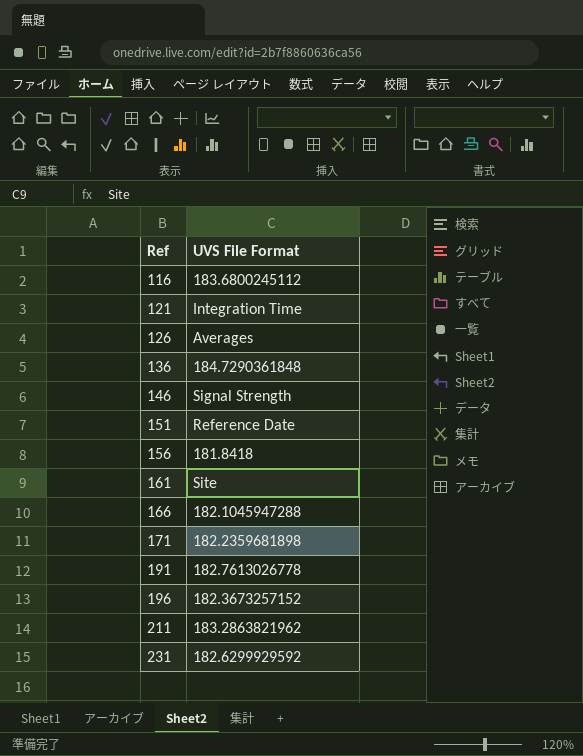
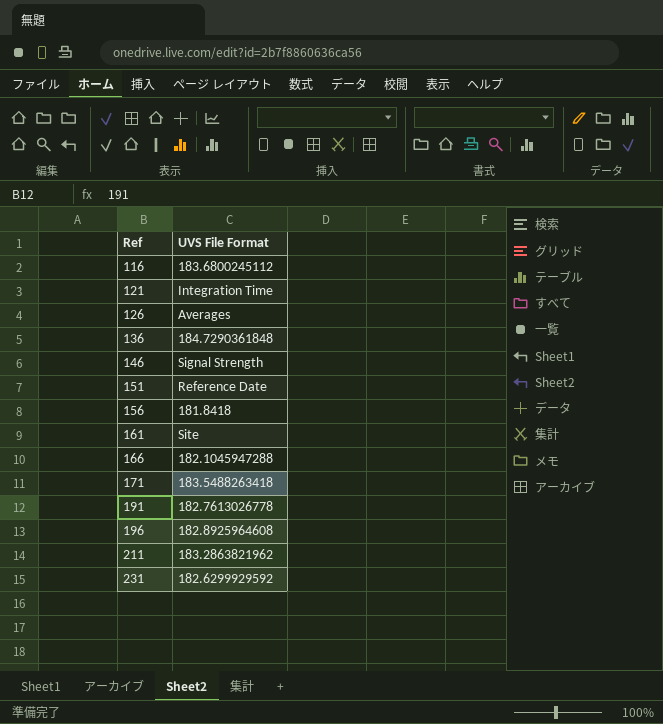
171 | UVS File Format: 182.2359681898 -> 183.5488263418
196 | UVS File Format: 182.3673257152 -> 182.8925964608

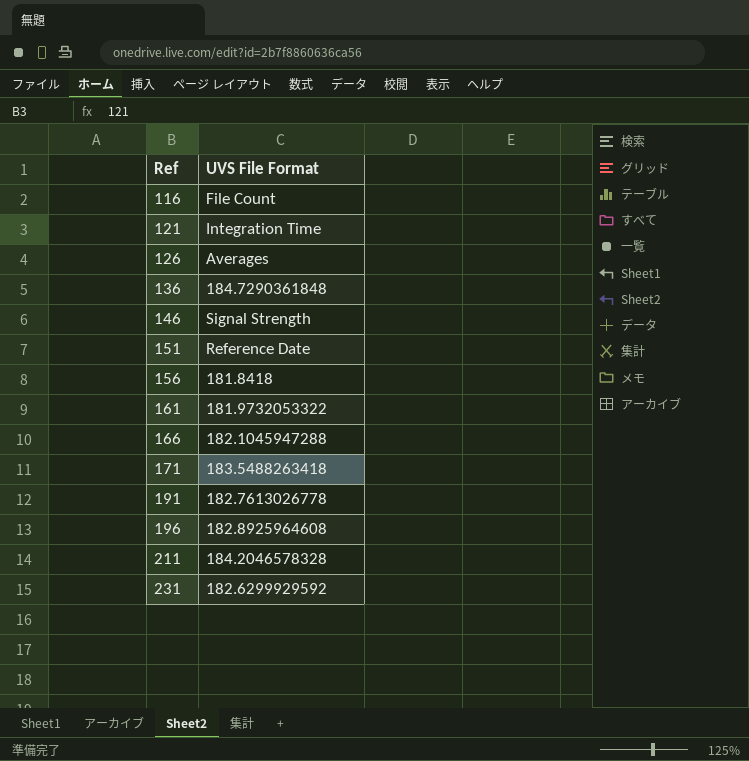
116 | UVS File Format: 183.6800245112 -> File Count
161 | UVS File Format: Site -> 181.9732053322
211 | UVS File Format: 183.2863821962 -> 184.2046578328

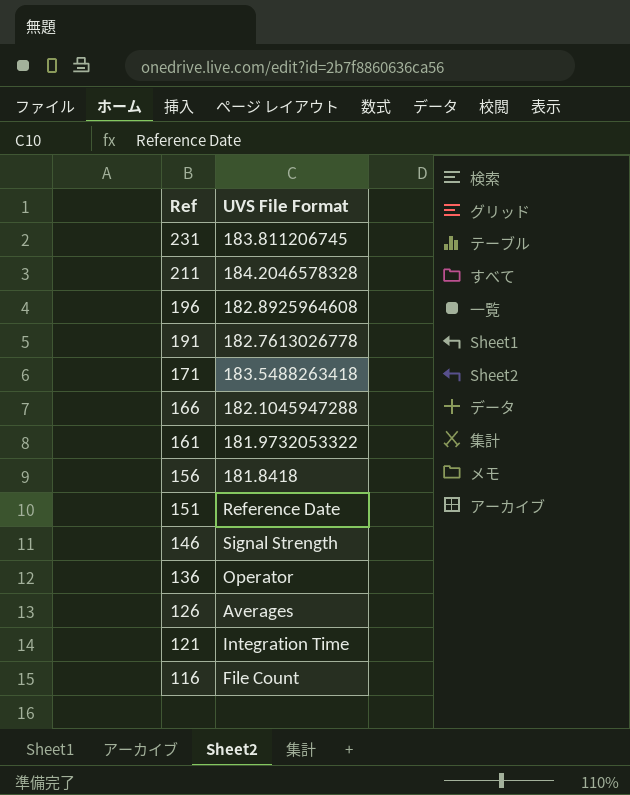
row order: Ref ascending -> Ref descending
231 | UVS File Format: 182.6299929592 -> 183.811206745
136 | UVS File Format: 184.7290361848 -> Operator

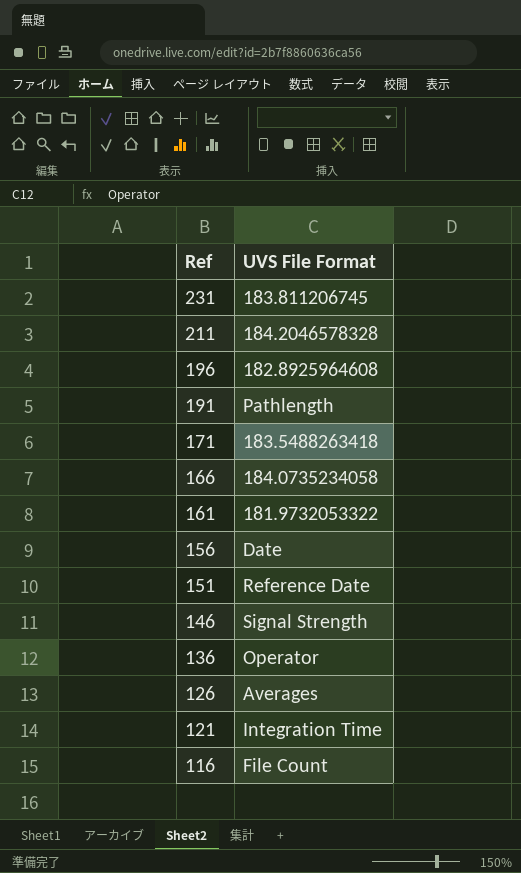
191 | UVS File Format: 182.7613026778 -> Pathlength
166 | UVS File Format: 182.1045947288 -> 184.0735234058
156 | UVS File Format: 181.8418 -> Date

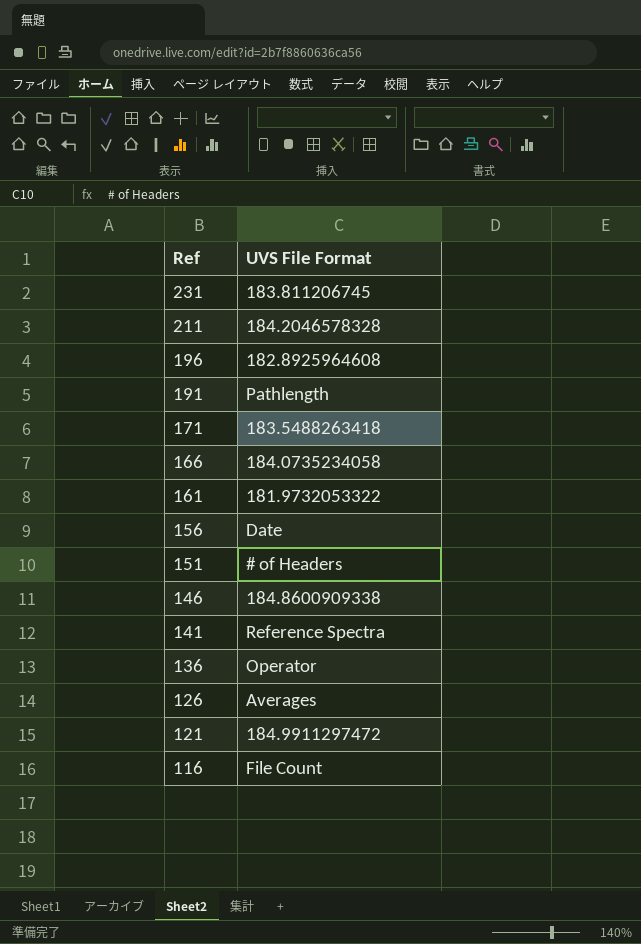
151 | UVS File Format: Reference Date -> # of Headers
146 | UVS File Format: Signal Strength -> 184.8600909338
row 141: none -> Reference Spectra
121 | UVS File Format: Integration Time -> 184.9911297472

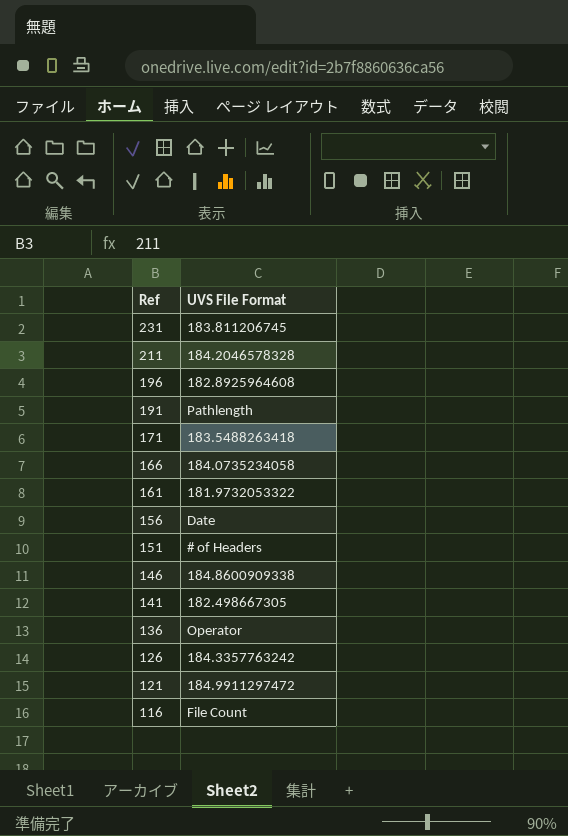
141 | UVS File Format: Reference Spectra -> 182.498667305
126 | UVS File Format: Averages -> 184.3357763242

